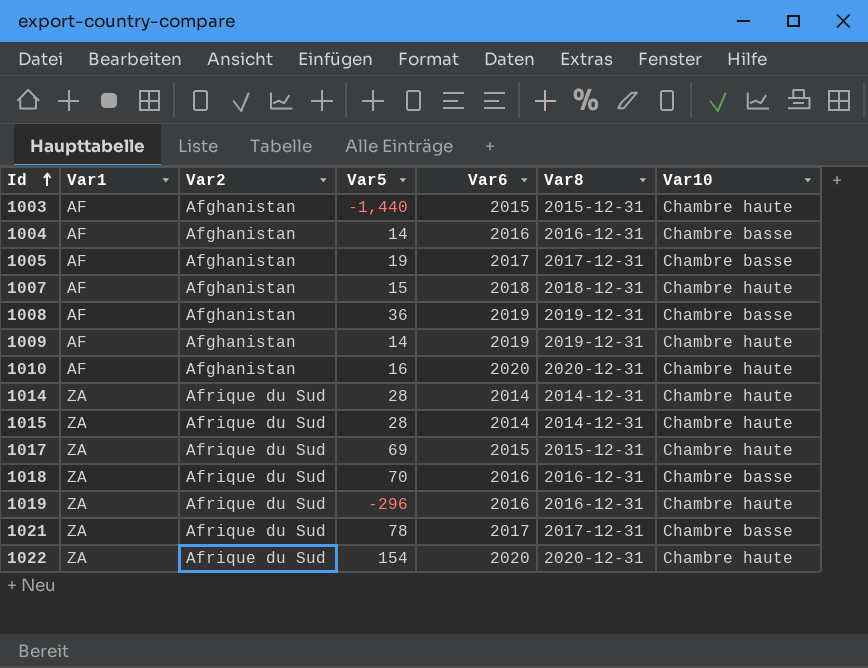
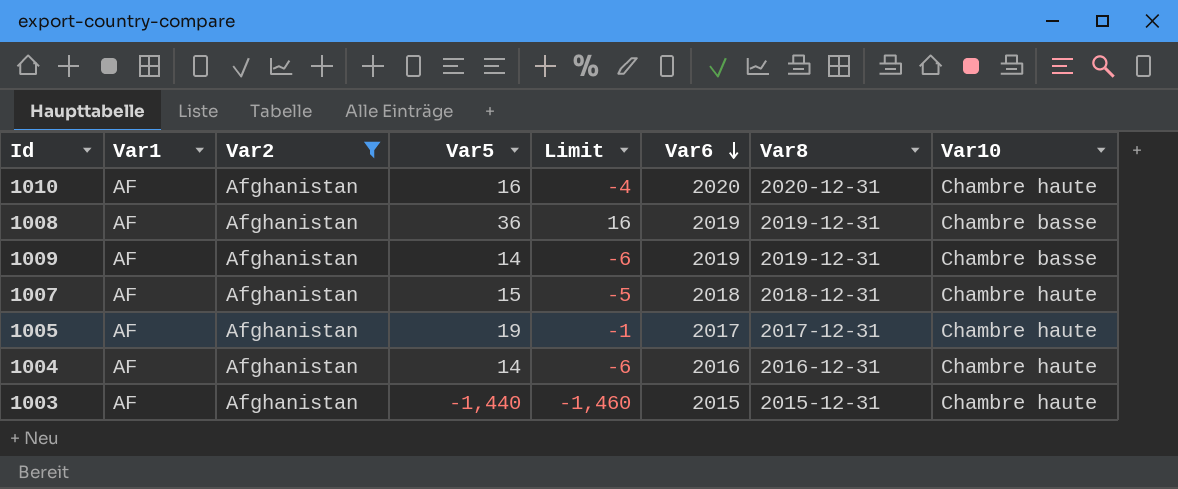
filter: none -> Var2 = Afghanistan
row order: Id ascending -> Var6 descending
column Limit | formula: none -> [Var5] - 20
1009 | Var10: Chambre haute -> Chambre basse
1005 | Var10: Chambre basse -> Chambre haute
1004 | Var10: Chambre basse -> Chambre haute

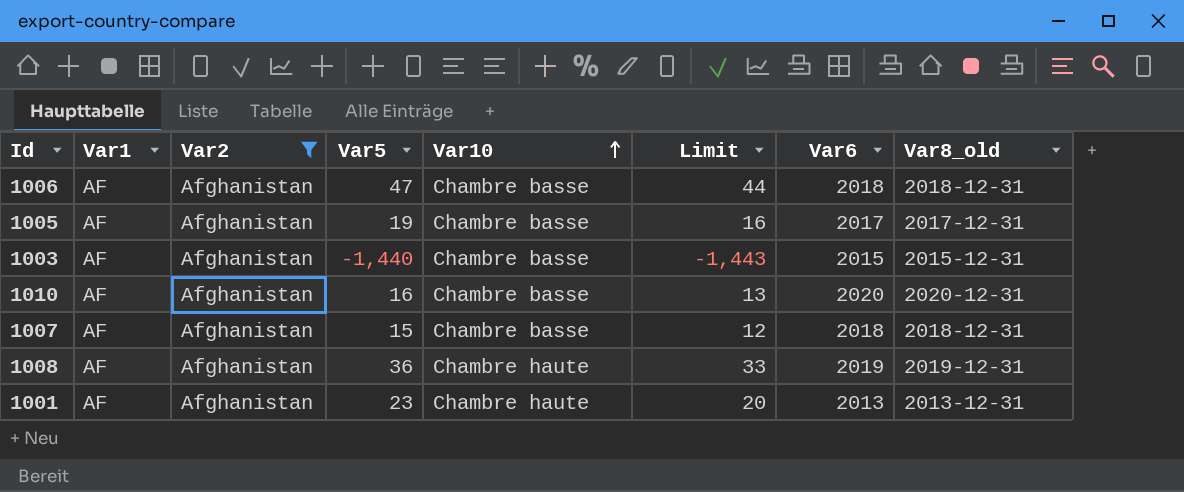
row order: Var6 descending -> Var10 ascending
column Var10 | position: 8 -> 5
column Limit | formula: [Var5] - 20 -> [Var5] - 3
column name: Var8 -> Var8_old
row 1009: AF | Afghanistan | 14 | -6 | 2019 | 2019-12-31 | Chambre basse -> none
row 1004: AF | Afghanistan | 14 | -6 | 2016 | 2016-12-31 | Chambre haute -> none
row 1006: none -> AF | Afghanistan | 47 | Chambre basse | 44 | 2018 | 2018-12-31
1005 | Var10: Chambre haute -> Chambre basse
1003 | Var10: Chambre haute -> Chambre basse
1010 | Var10: Chambre haute -> Chambre basse
1007 | Var10: Chambre haute -> Chambre basse
1008 | Var10: Chambre basse -> Chambre haute
row 1001: none -> AF | Afghanistan | 23 | Chambre haute | 20 | 2013 | 2013-12-31

